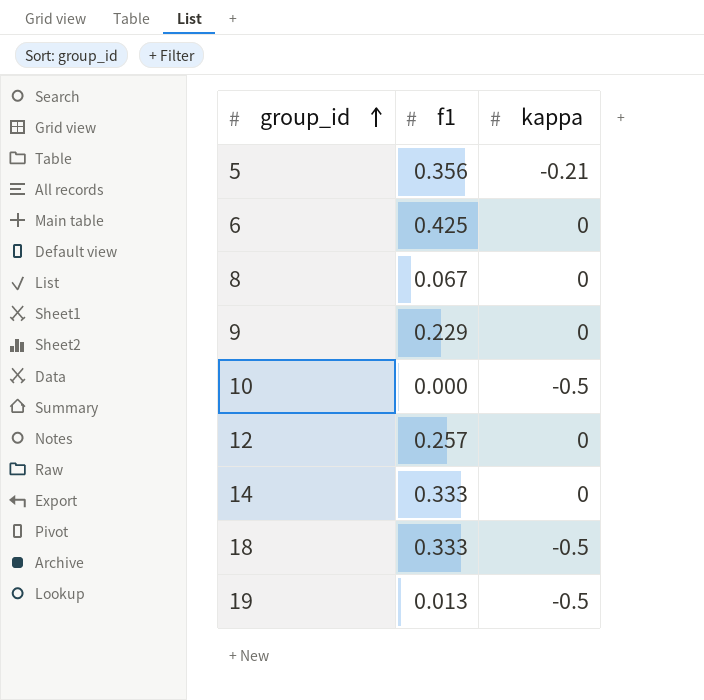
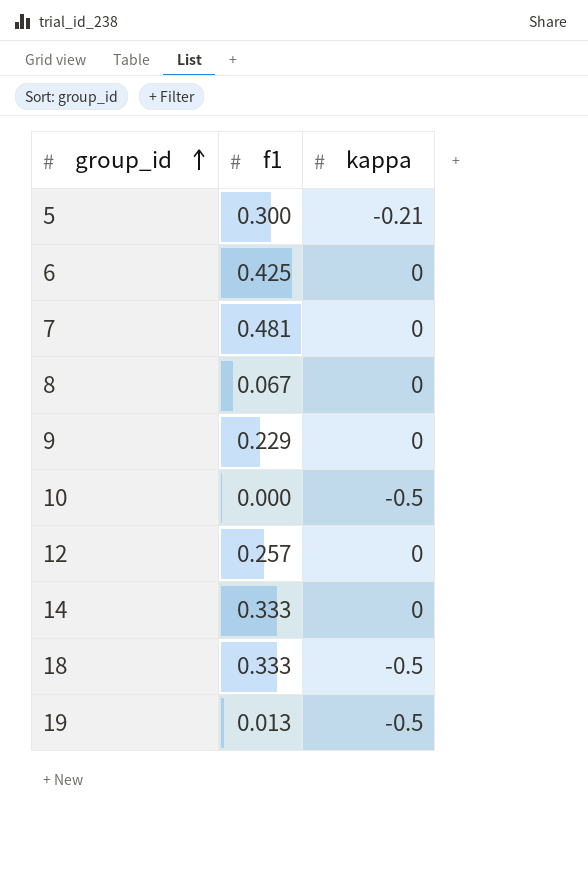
5 | f1: 0.356 -> 0.300
row 7: none -> 0.481 | 0

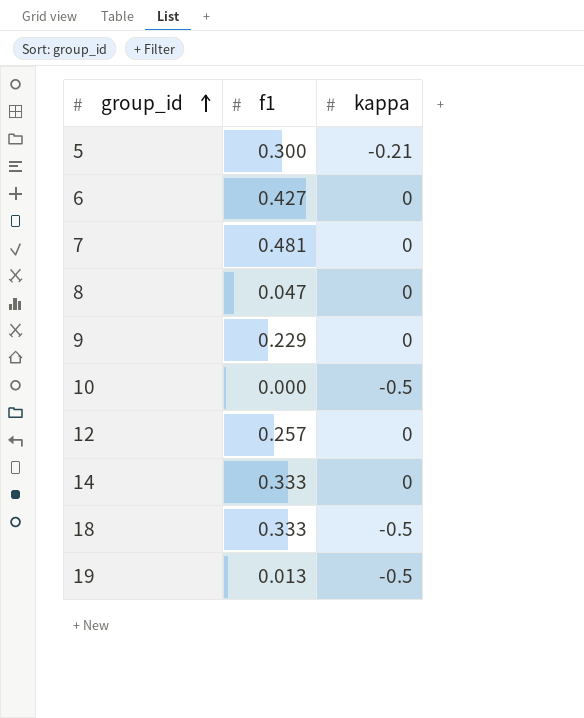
6 | f1: 0.425 -> 0.427
8 | f1: 0.067 -> 0.047

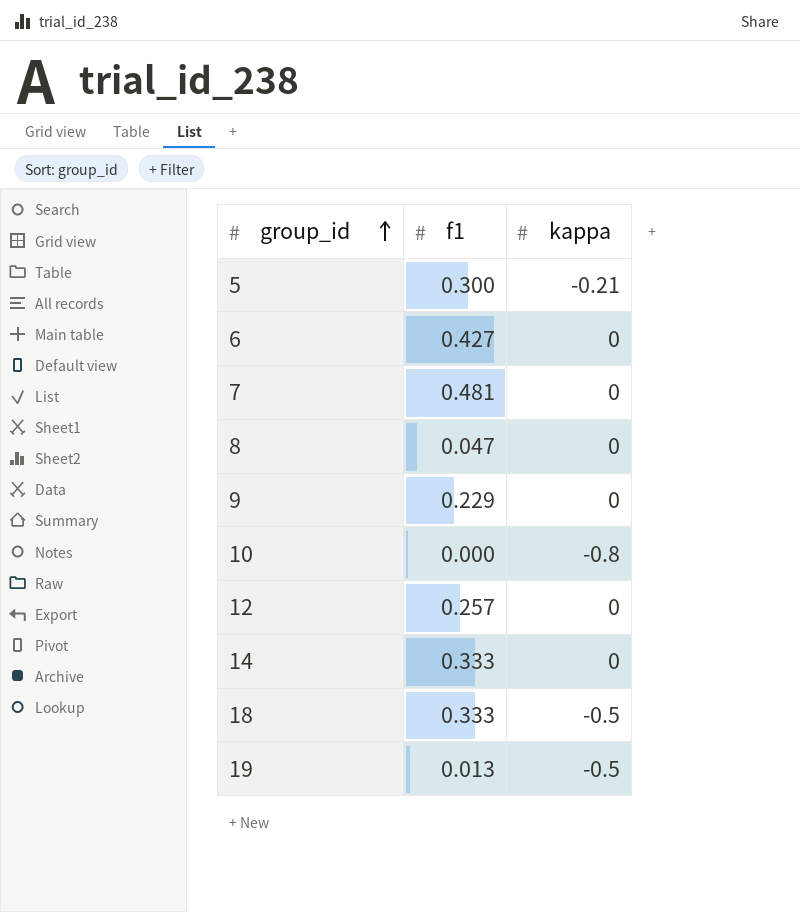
10 | kappa: -0.5 -> -0.8

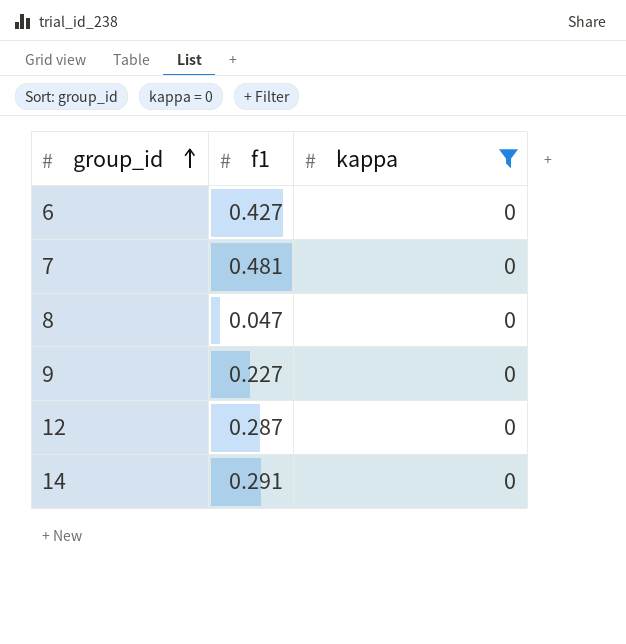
filter: none -> kappa = 0
9 | f1: 0.229 -> 0.227
12 | f1: 0.257 -> 0.287
14 | f1: 0.333 -> 0.291

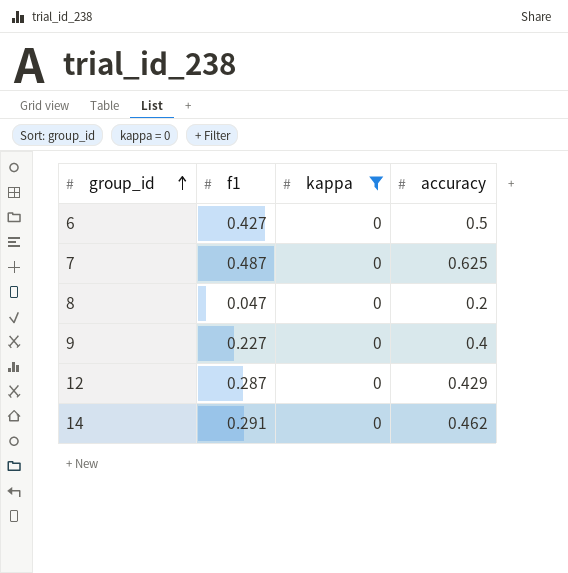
column accuracy | position: none -> 4
7 | f1: 0.481 -> 0.487

